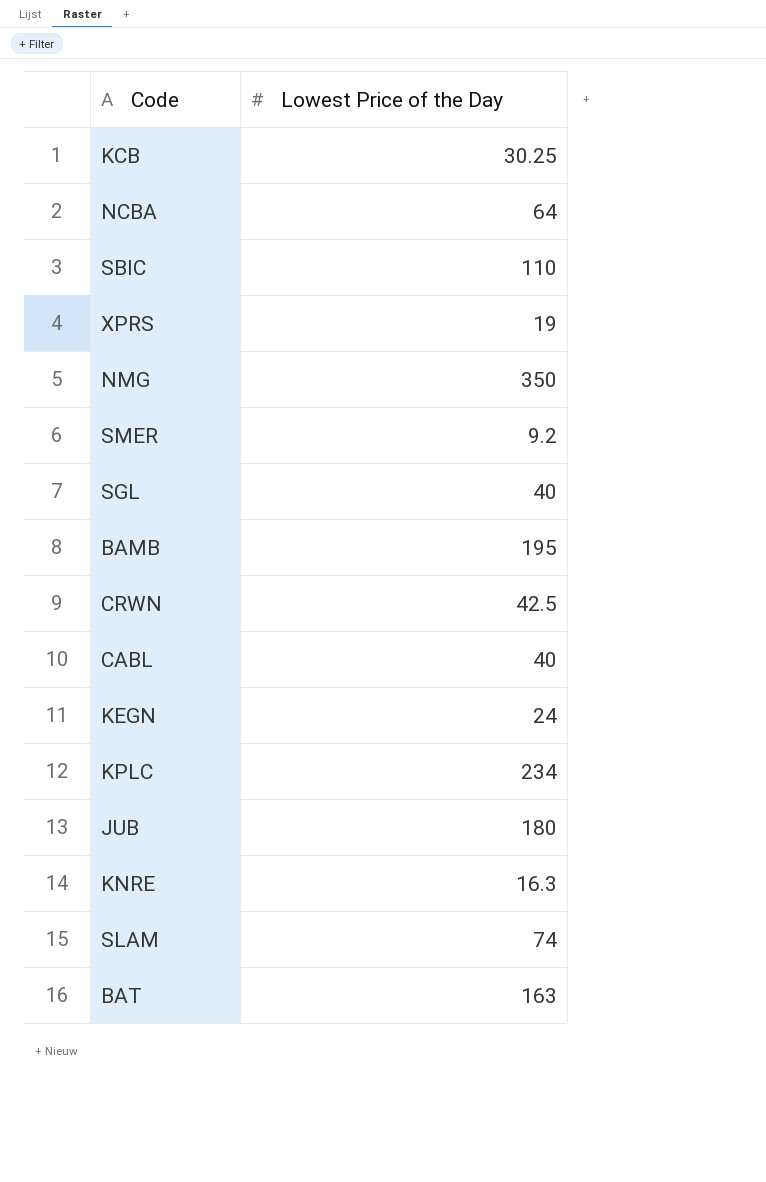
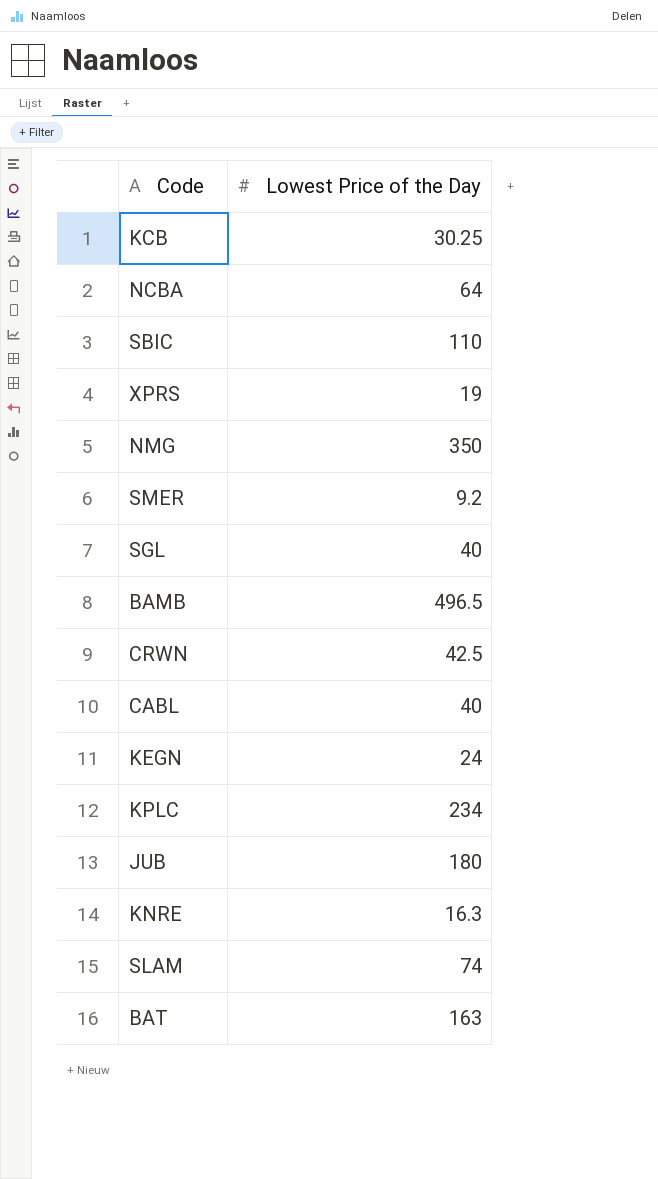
BAMB | Lowest Price of the Day: 195 -> 496.5

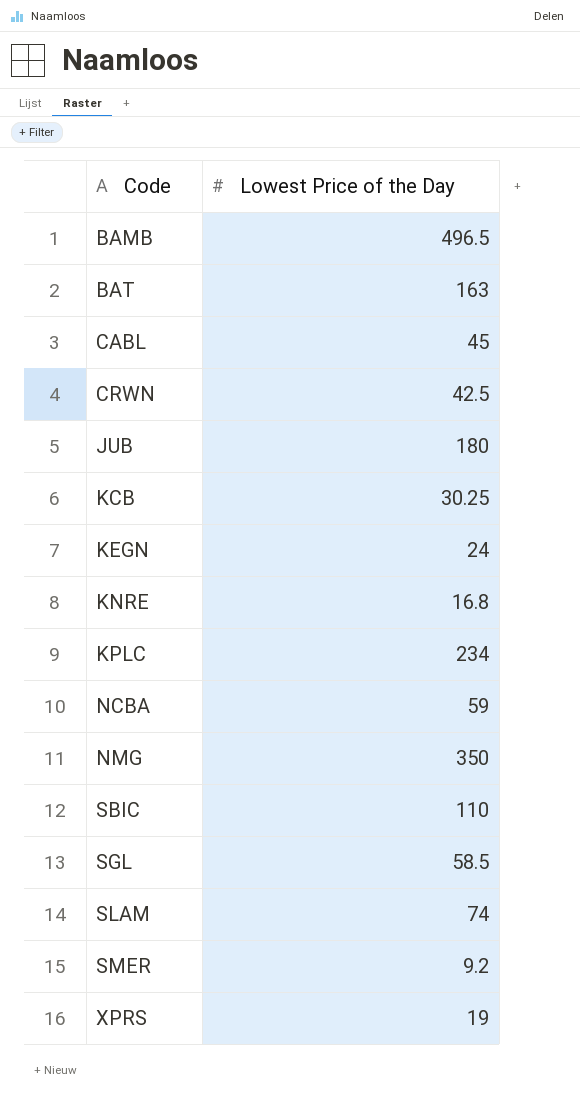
row order: none -> Code ascending
CABL | Lowest Price of the Day: 40 -> 45
KNRE | Lowest Price of the Day: 16.3 -> 16.8
NCBA | Lowest Price of the Day: 64 -> 59
SGL | Lowest Price of the Day: 40 -> 58.5

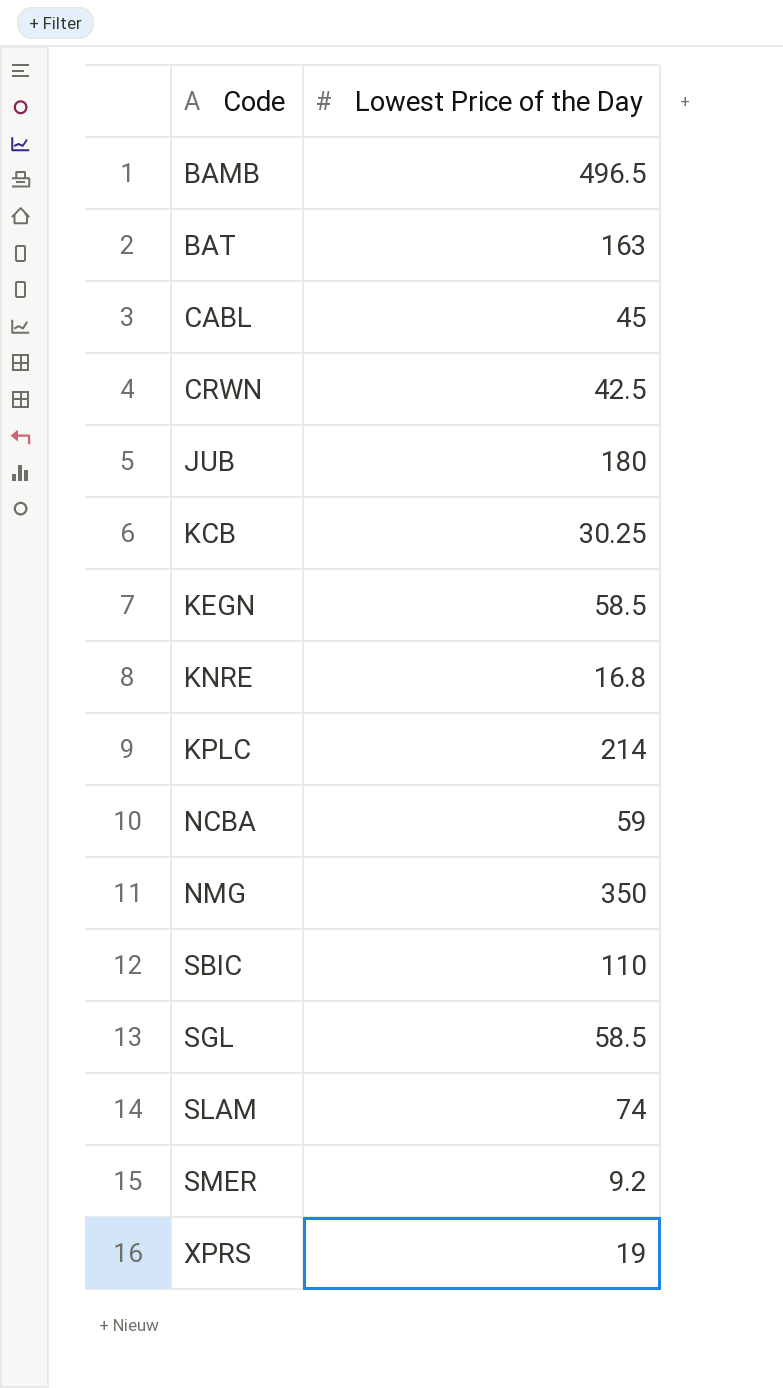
KEGN | Lowest Price of the Day: 24 -> 58.5
KPLC | Lowest Price of the Day: 234 -> 214

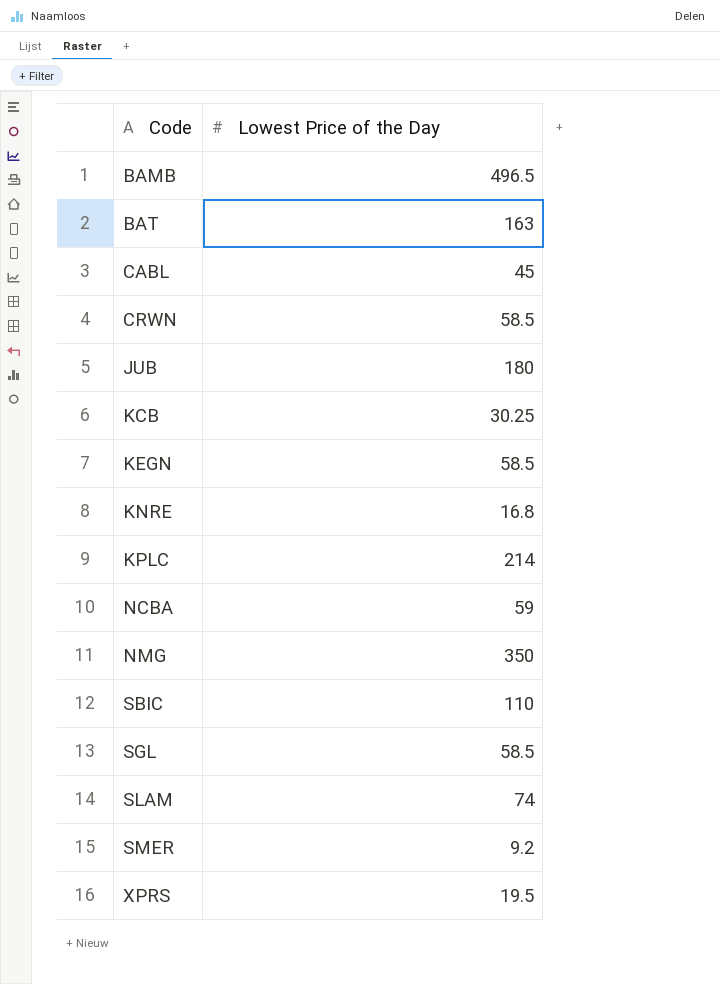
CRWN | Lowest Price of the Day: 42.5 -> 58.5
XPRS | Lowest Price of the Day: 19 -> 19.5

